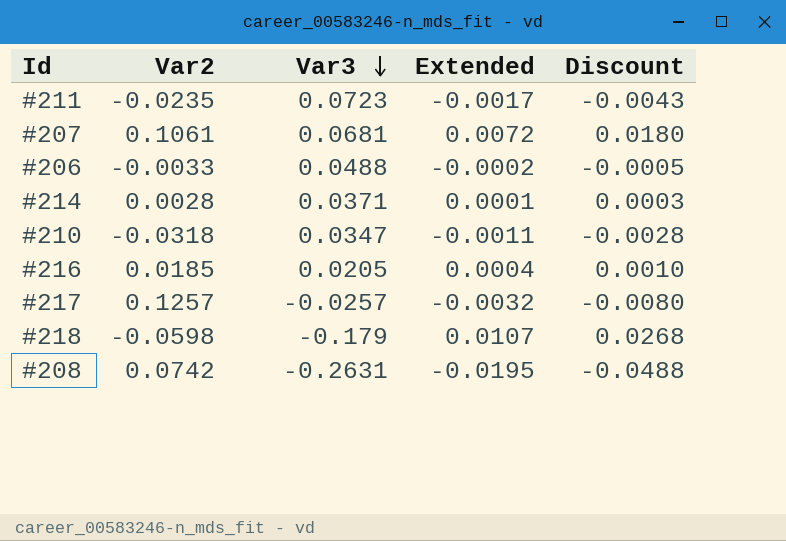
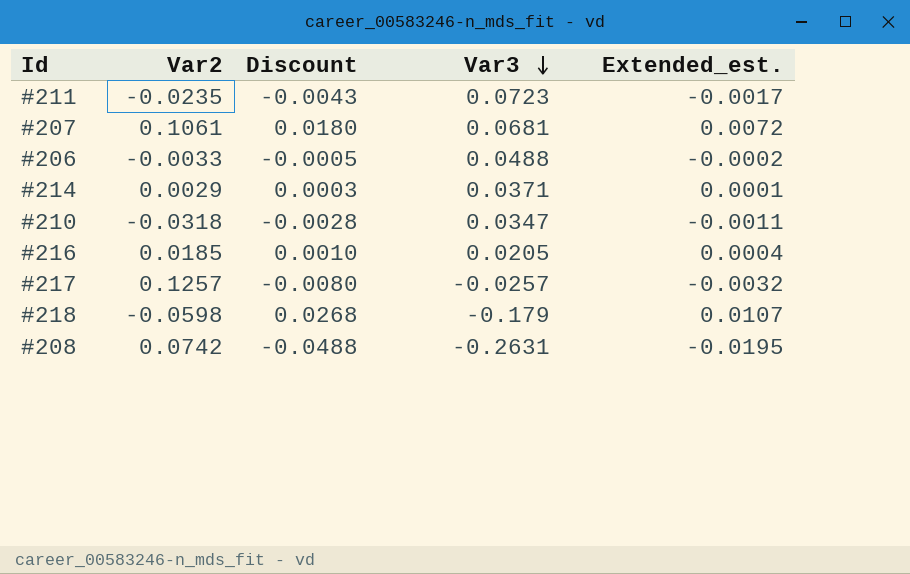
column Discount | position: 5 -> 3
column name: Extended -> Extended_est.
#214 | Var2: 0.0028 -> 0.0029

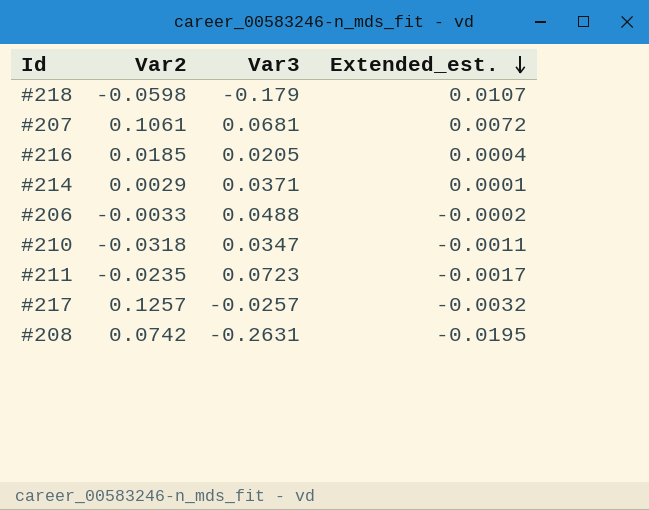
row order: Var3 descending -> Extended_est. descending
column Discount | formula: [Extended_est.] * 2.5 -> none

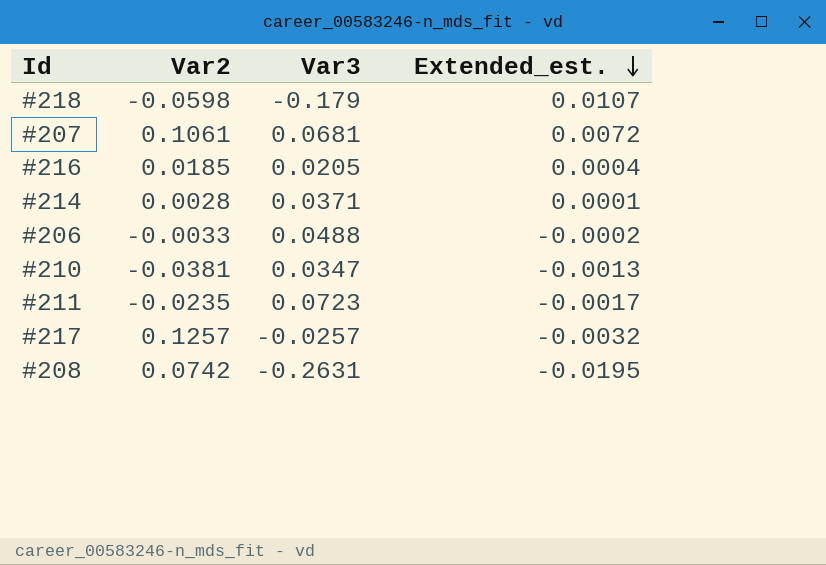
#214 | Var2: 0.0029 -> 0.0028
#210 | Var2: -0.0318 -> -0.0381
#210 | Extended_est.: -0.0011 -> -0.0013

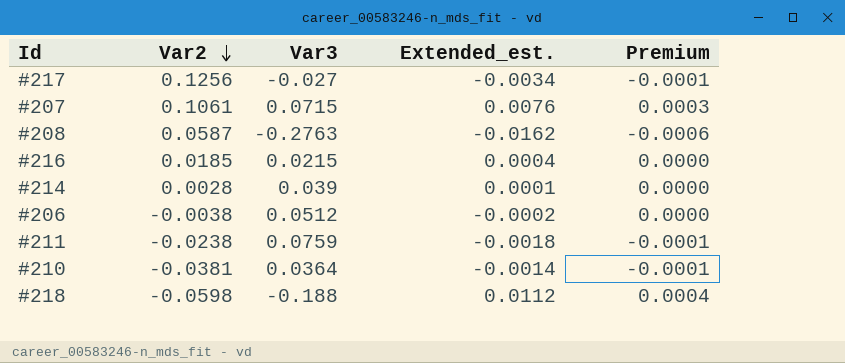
row order: Extended_est. descending -> Var2 descending
column Premium | formula: none -> [Extended_est.] * 0.04
#217 | Var2: 0.1257 -> 0.1256
#217 | Var3: -0.0257 -> -0.027
#217 | Extended_est.: -0.0032 -> -0.0034
#207 | Var3: 0.0681 -> 0.0715
#207 | Extended_est.: 0.0072 -> 0.0076
#208 | Var2: 0.0742 -> 0.0587
#208 | Var3: -0.2631 -> -0.2763
#208 | Extended_est.: -0.0195 -> -0.0162
#216 | Var3: 0.0205 -> 0.0215
#214 | Var3: 0.0371 -> 0.039
#206 | Var2: -0.0033 -> -0.0038
#206 | Var3: 0.0488 -> 0.0512
#211 | Var2: -0.0235 -> -0.0238
#211 | Var3: 0.0723 -> 0.0759
#211 | Extended_est.: -0.0017 -> -0.0018
#210 | Var3: 0.0347 -> 0.0364
#210 | Extended_est.: -0.0013 -> -0.0014
#218 | Var3: -0.179 -> -0.188
#218 | Extended_est.: 0.0107 -> 0.0112

